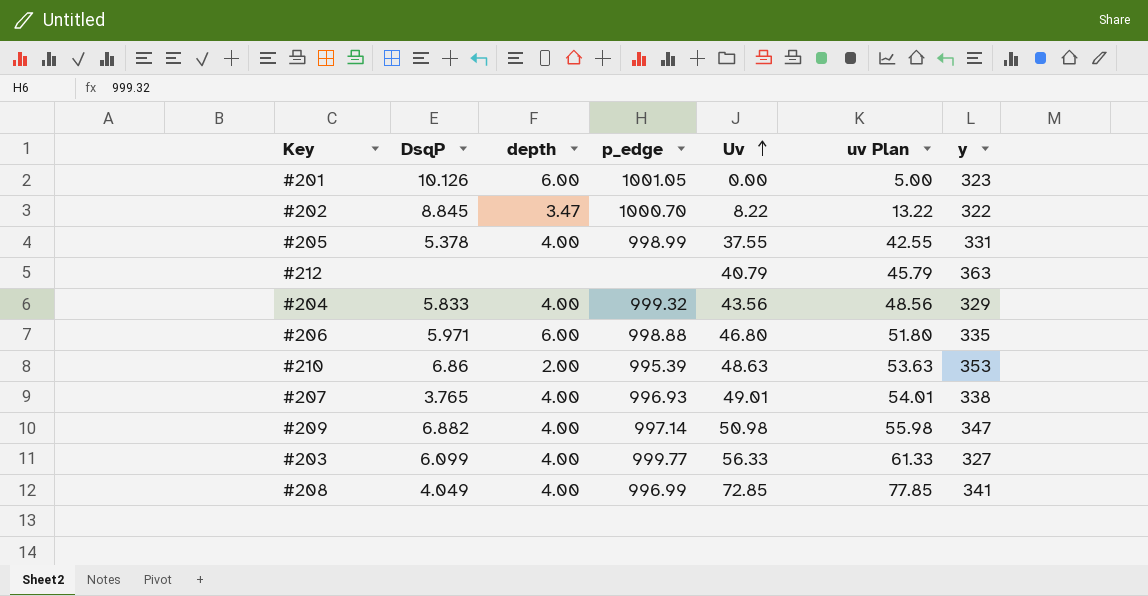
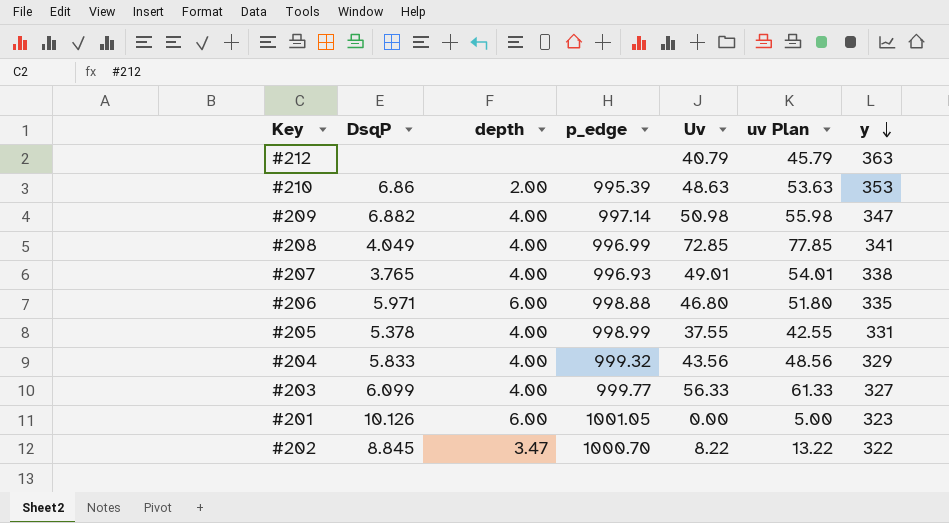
row order: Uv ascending -> y descending

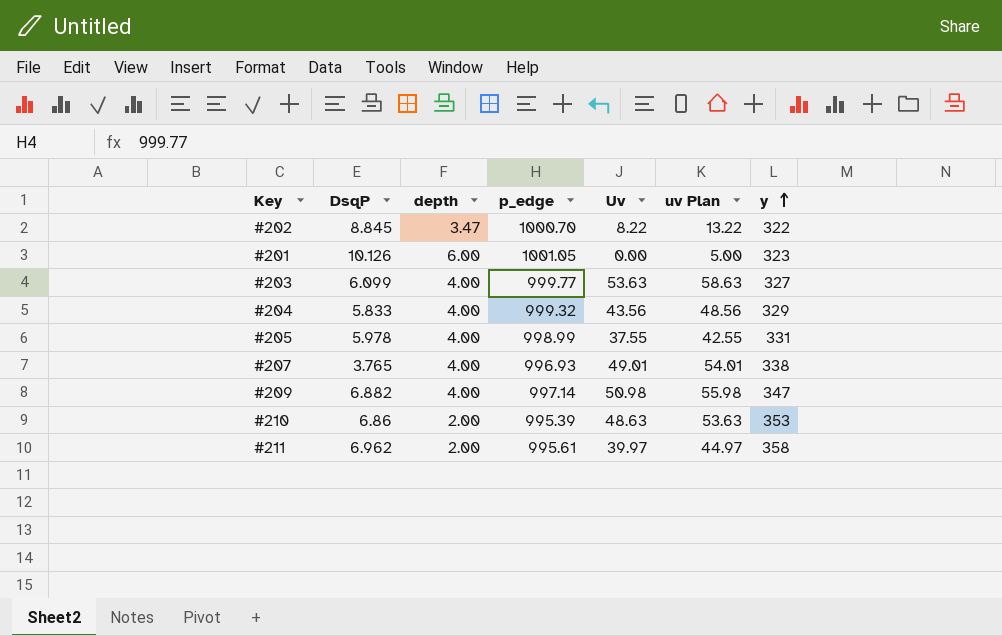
row order: y descending -> y ascending
row #212: none | none | none | 40.79 | 45.79 | 363 -> none
row #208: 4.049 | 4.00 | 996.99 | 72.85 | 77.85 | 341 -> none
row #206: 5.971 | 6.00 | 998.88 | 46.80 | 51.80 | 335 -> none
#203 | Uv: 56.33 -> 53.63
#203 | uv Plan: 61.33 -> 58.63
#205 | DsqP: 5.378 -> 5.978
row #211: none -> 6.962 | 2.00 | 995.61 | 39.97 | 44.97 | 358

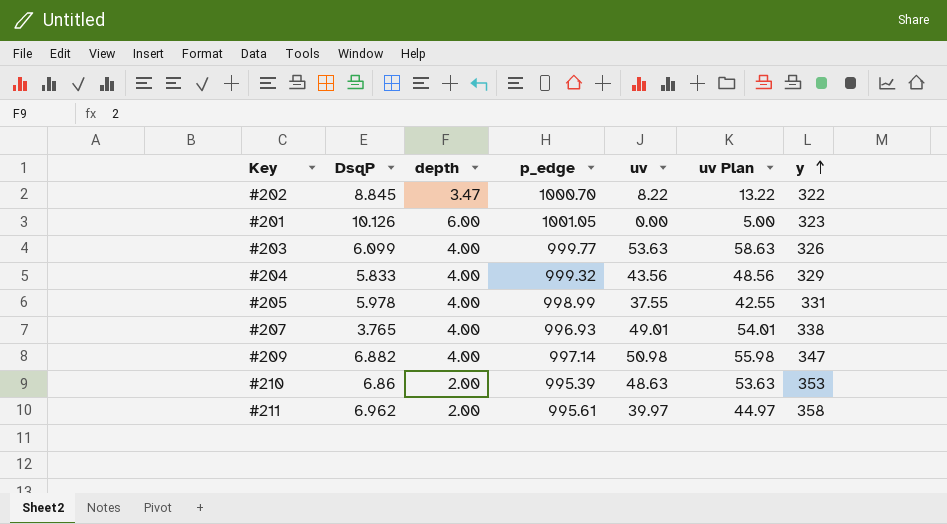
column name: Uv -> uv
#203 | y: 327 -> 326

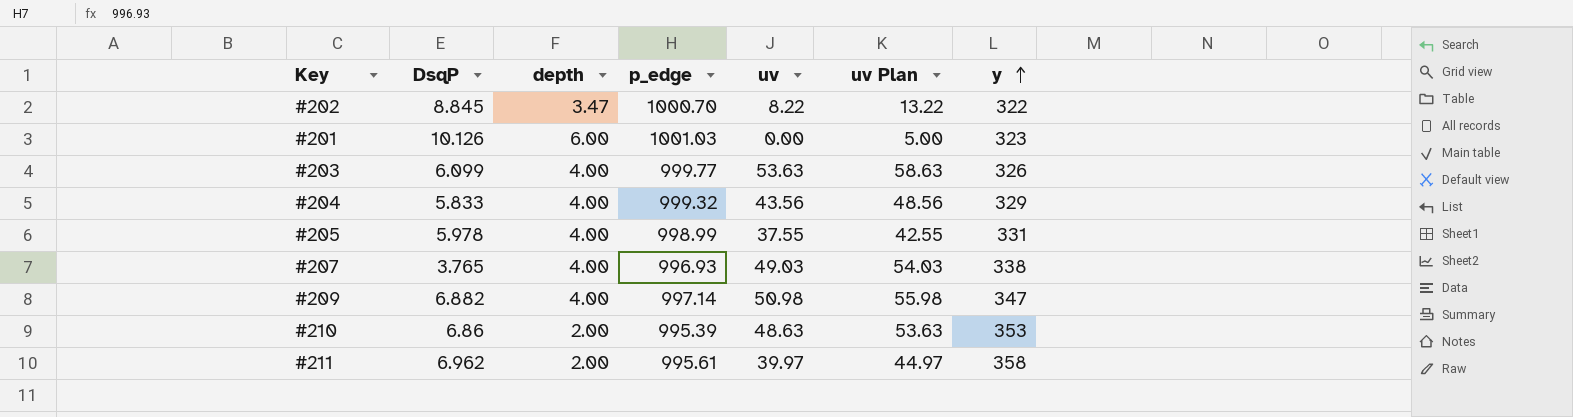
#201 | p_edge: 1001.05 -> 1001.03
#207 | uv: 49.01 -> 49.03
#207 | uv Plan: 54.01 -> 54.03

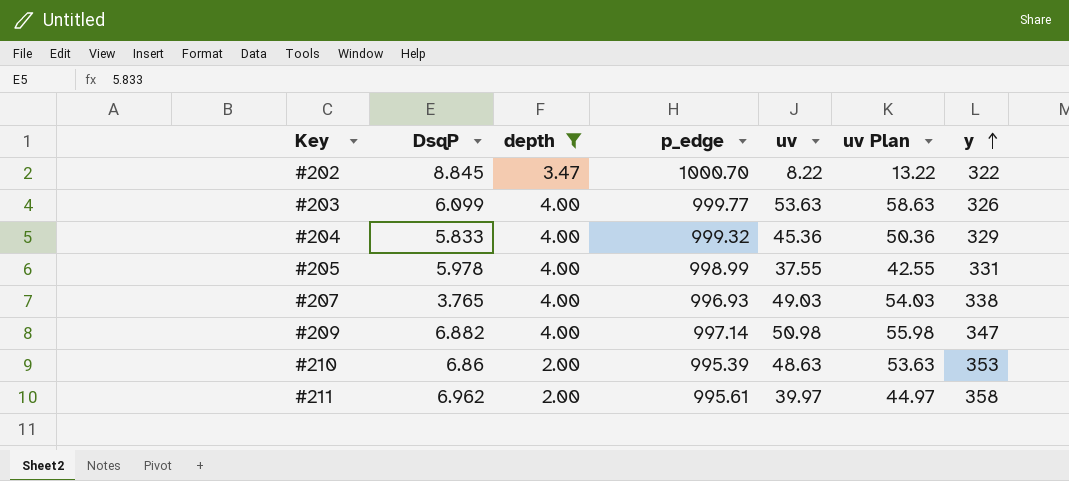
filter: none -> depth != 6.00
#204 | uv: 43.56 -> 45.36
#204 | uv Plan: 48.56 -> 50.36

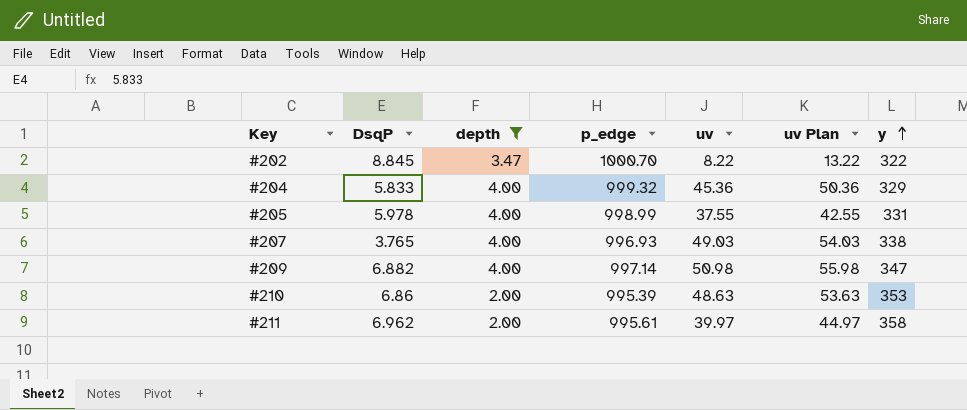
row #203: 6.099 | 4.00 | 999.77 | 53.63 | 58.63 | 326 -> none

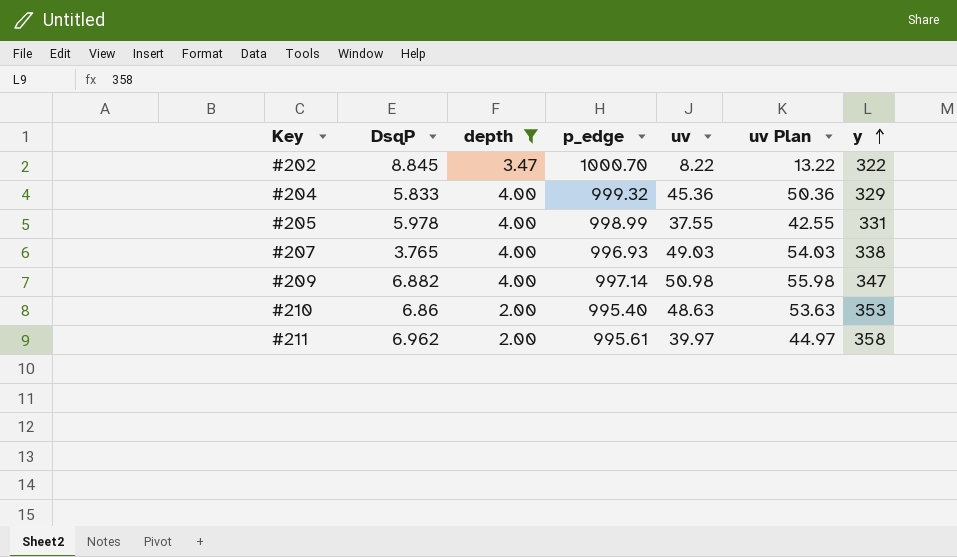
#210 | p_edge: 995.39 -> 995.40

